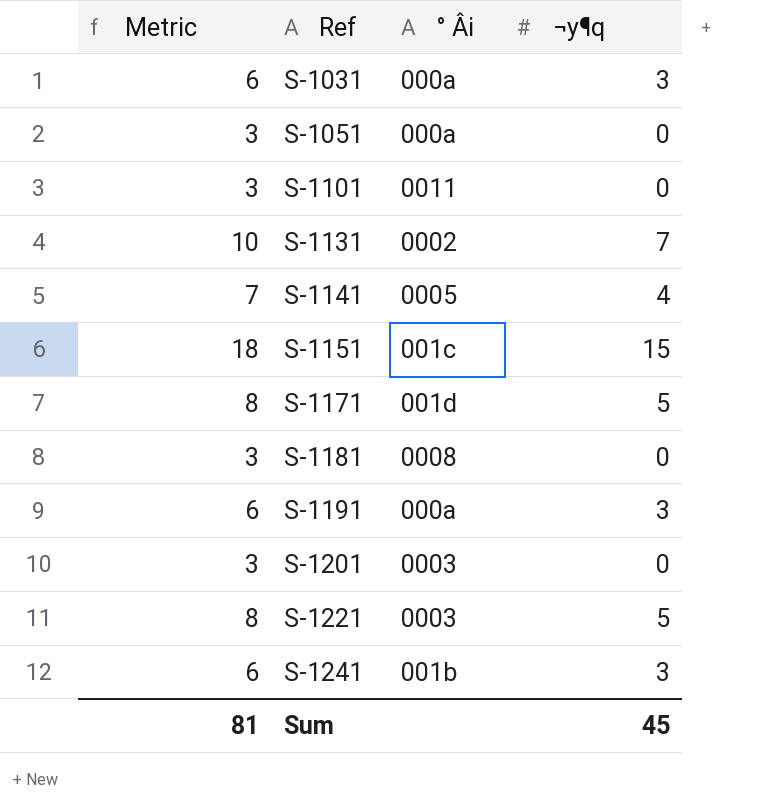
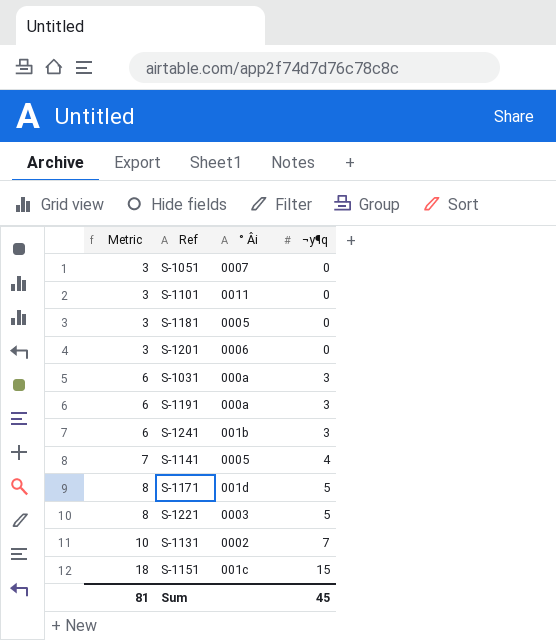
row order: Ref ascending -> Metric ascending
S-1051 | ° Âi: 000a -> 0007
S-1181 | ° Âi: 0008 -> 0005
S-1201 | ° Âi: 0003 -> 0006

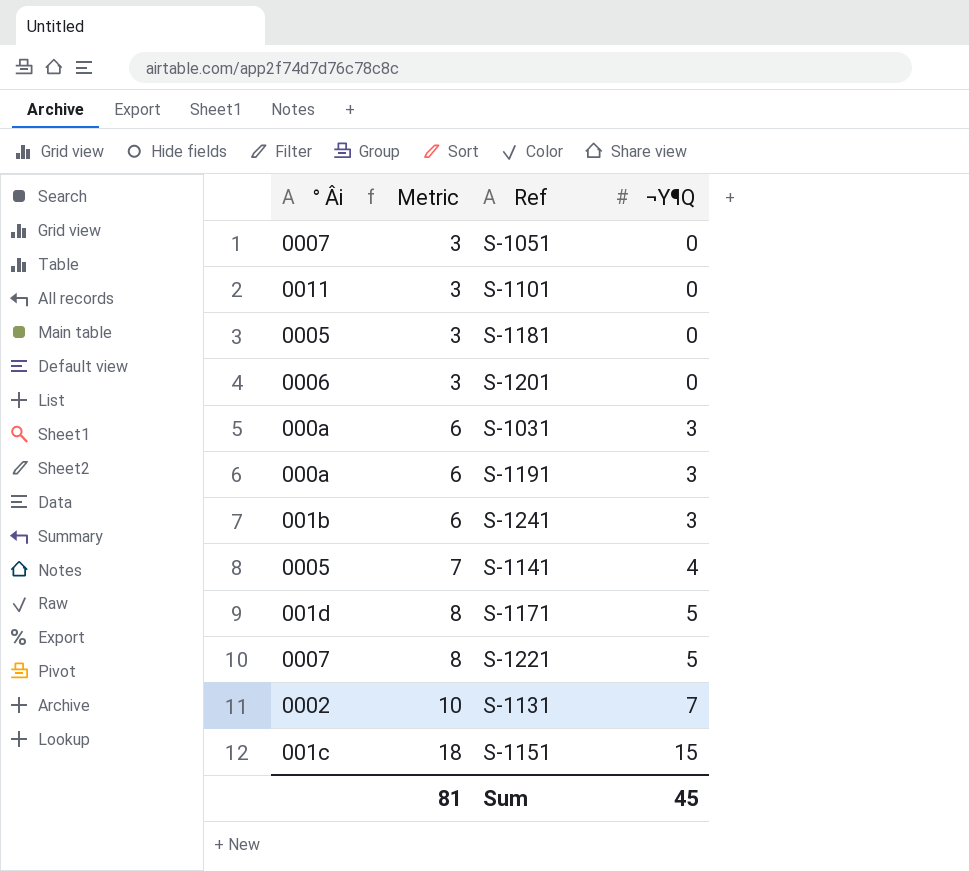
column ° Âi | position: 3 -> 1
column name: ¬y¶q -> ¬Y¶Q
S-1221 | ° Âi: 0003 -> 0007

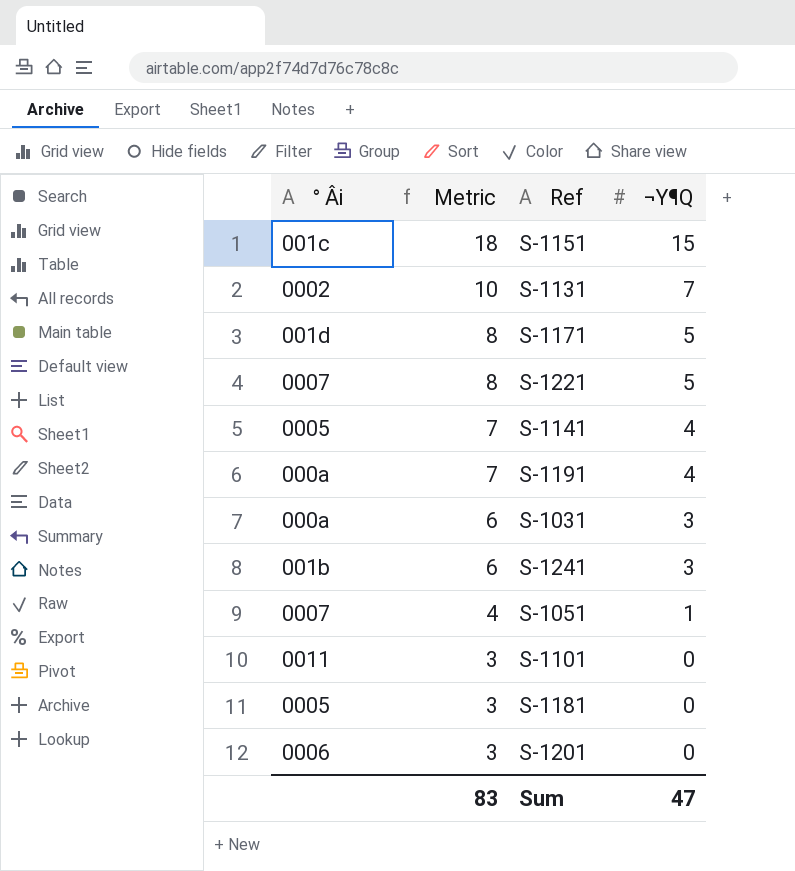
row order: Metric ascending -> Metric descending
S-1191 | Metric: 6 -> 7
S-1191 | ¬Y¶Q: 3 -> 4
S-1051 | Metric: 3 -> 4
S-1051 | ¬Y¶Q: 0 -> 1
Sum | Metric: 81 -> 83
Sum | ¬Y¶Q: 45 -> 47

